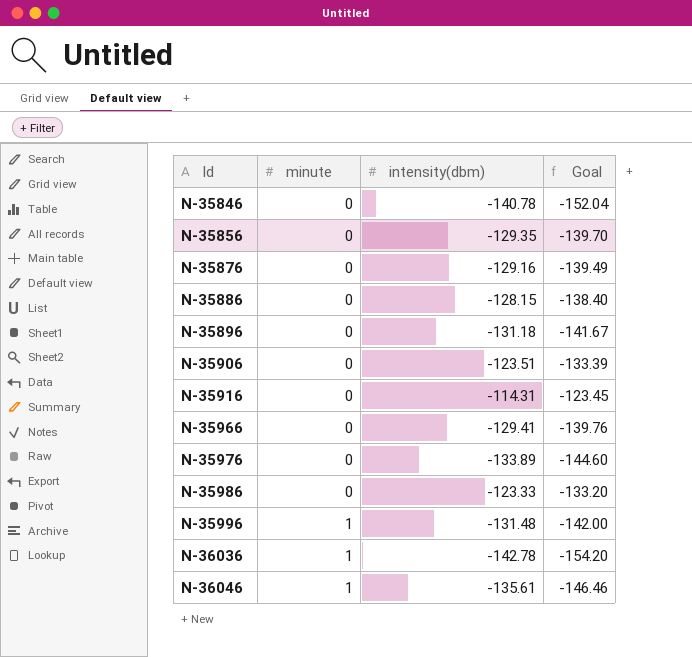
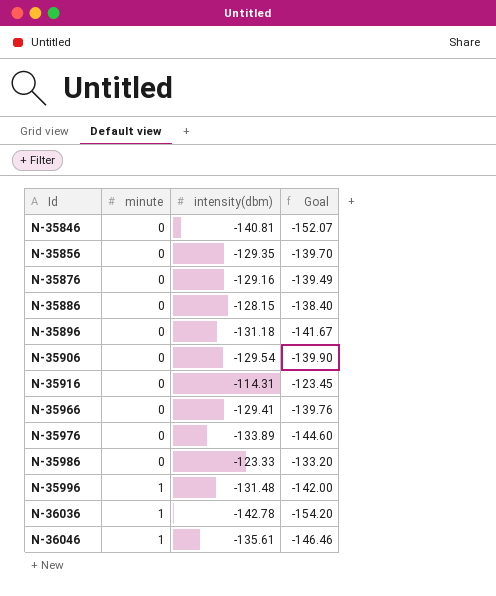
N-35846 | intensity(dbm): -140.78 -> -140.81
N-35846 | Goal: -152.04 -> -152.07
N-35906 | intensity(dbm): -123.51 -> -129.54
N-35906 | Goal: -133.39 -> -139.90

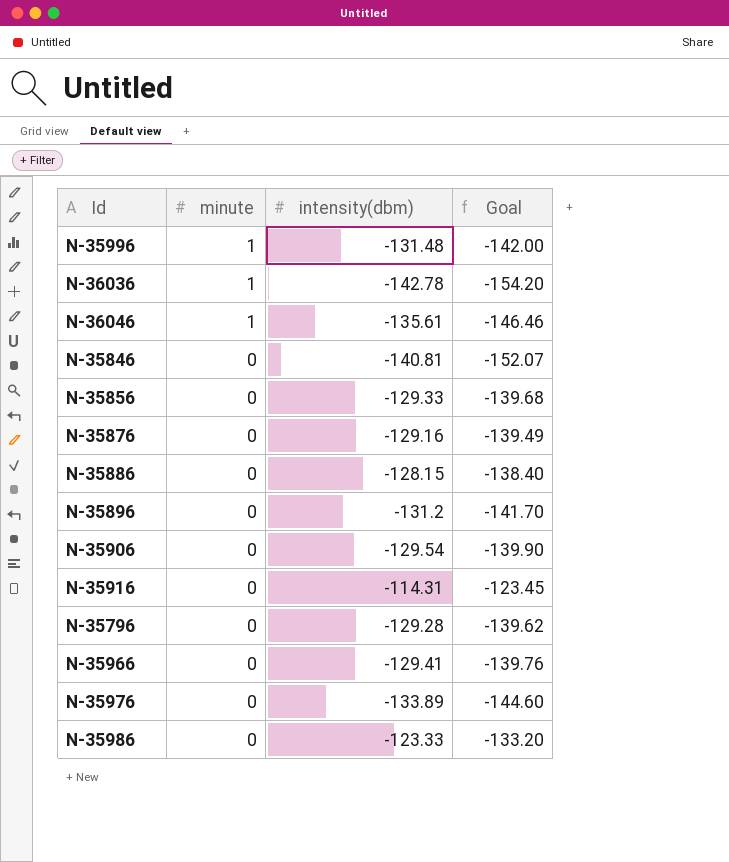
row order: Id ascending -> minute descending
N-35856 | intensity(dbm): -129.35 -> -129.33
N-35856 | Goal: -139.70 -> -139.68
N-35896 | intensity(dbm): -131.18 -> -131.2
N-35896 | Goal: -141.67 -> -141.70
row N-35796: none -> 0 | -129.28 | -139.62

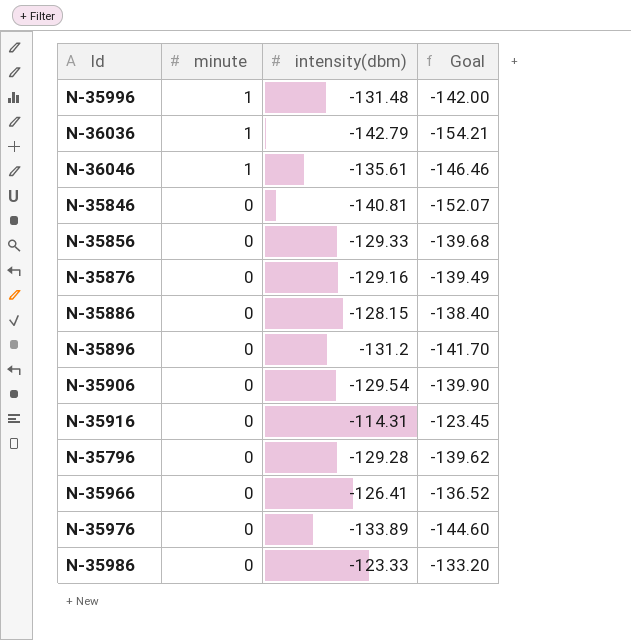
N-36036 | intensity(dbm): -142.78 -> -142.79
N-36036 | Goal: -154.20 -> -154.21
N-35966 | intensity(dbm): -129.41 -> -126.41
N-35966 | Goal: -139.76 -> -136.52

